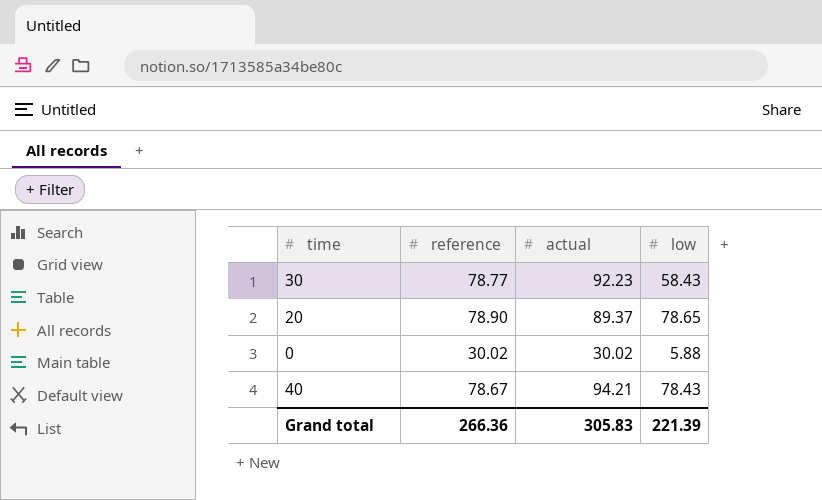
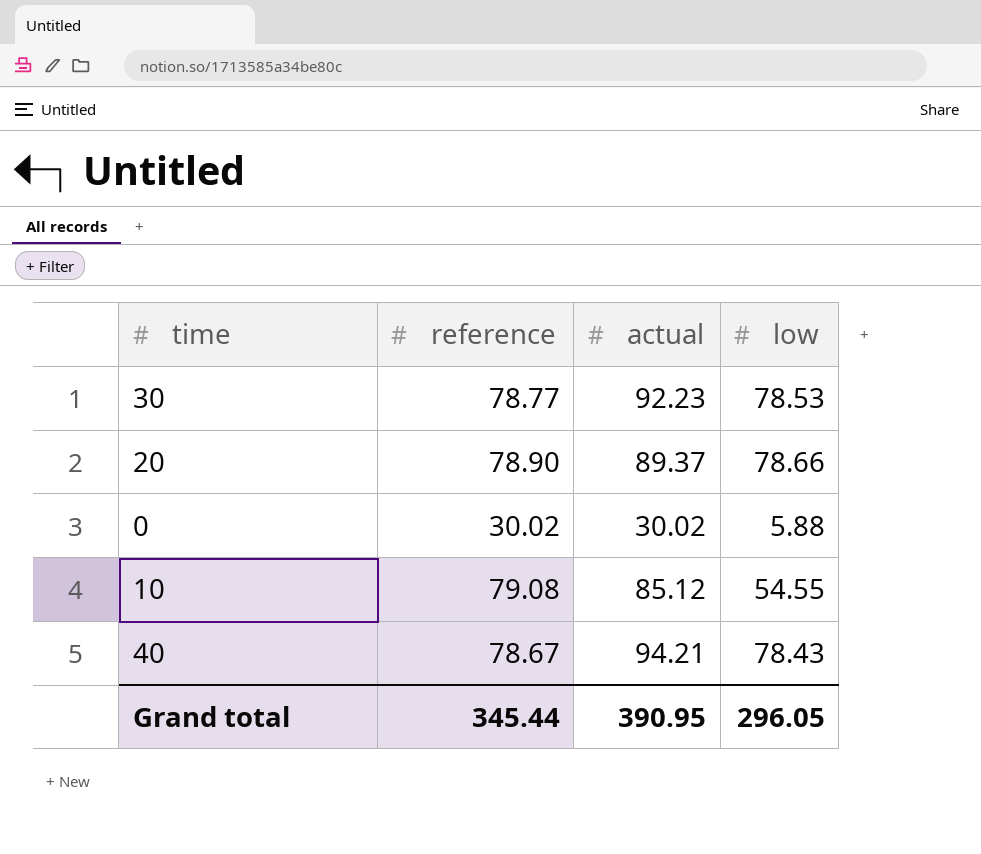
30 | low: 58.43 -> 78.53
20 | low: 78.65 -> 78.66
row 10: none -> 79.08 | 85.12 | 54.55
Grand total | reference: 266.36 -> 345.44
Grand total | actual: 305.83 -> 390.95
Grand total | low: 221.39 -> 296.05

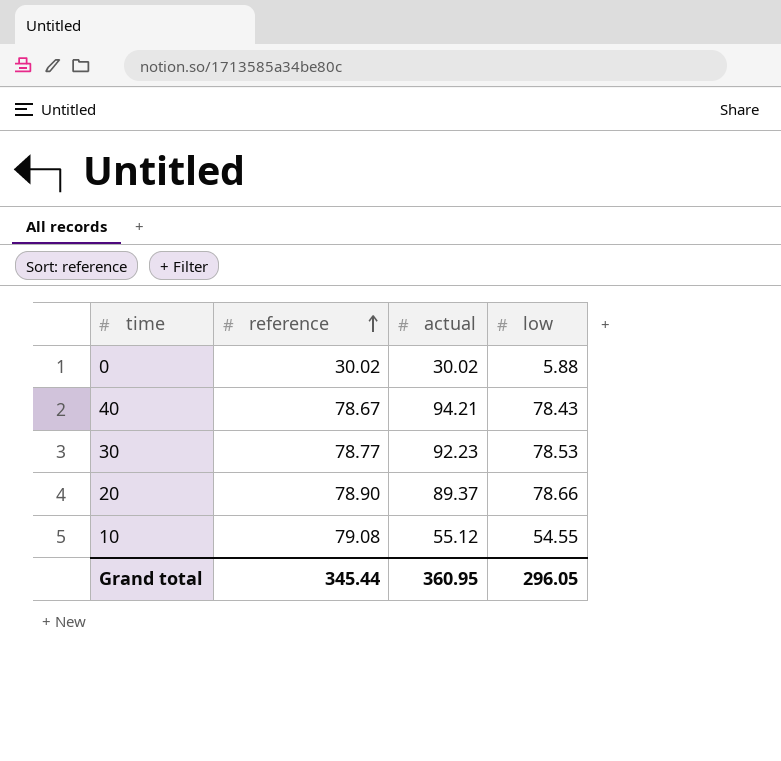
row order: none -> reference ascending
10 | actual: 85.12 -> 55.12
Grand total | actual: 390.95 -> 360.95

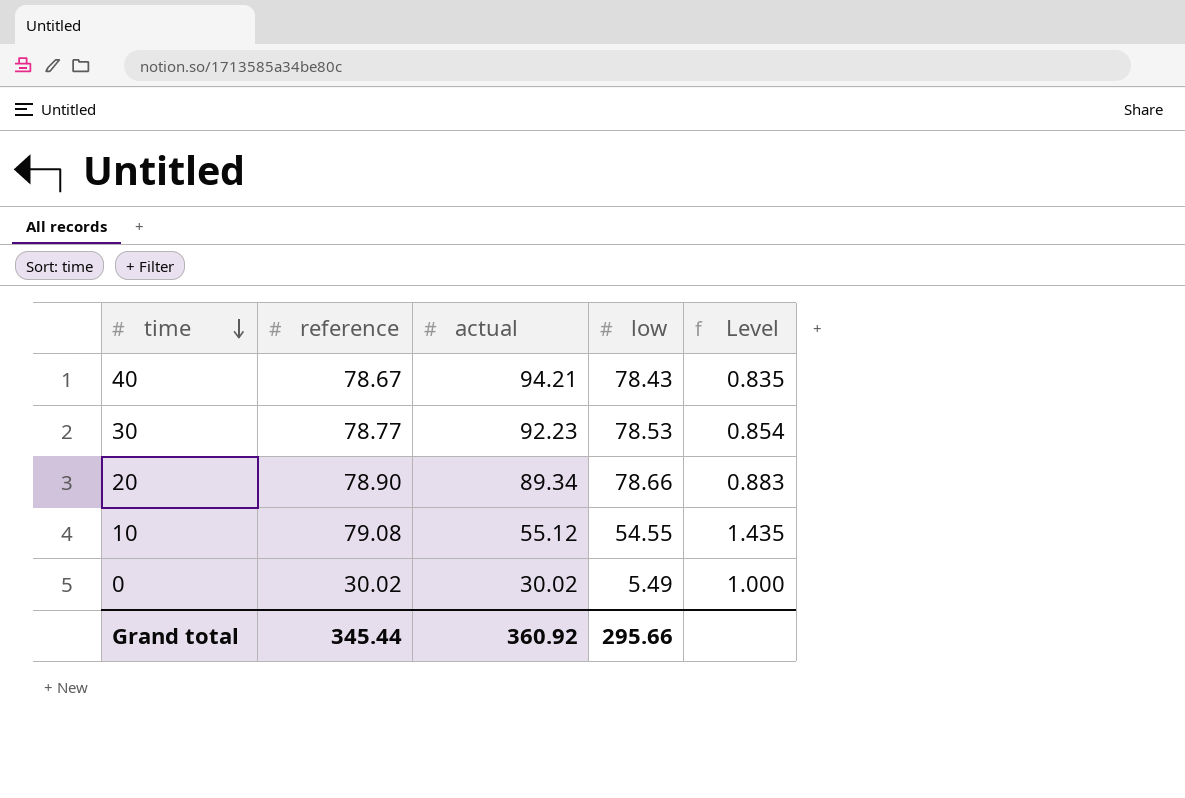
row order: reference ascending -> time descending
column Level | formula: none -> [reference] / [actual]
20 | actual: 89.37 -> 89.34
0 | low: 5.88 -> 5.49
Grand total | actual: 360.95 -> 360.92
Grand total | low: 296.05 -> 295.66

